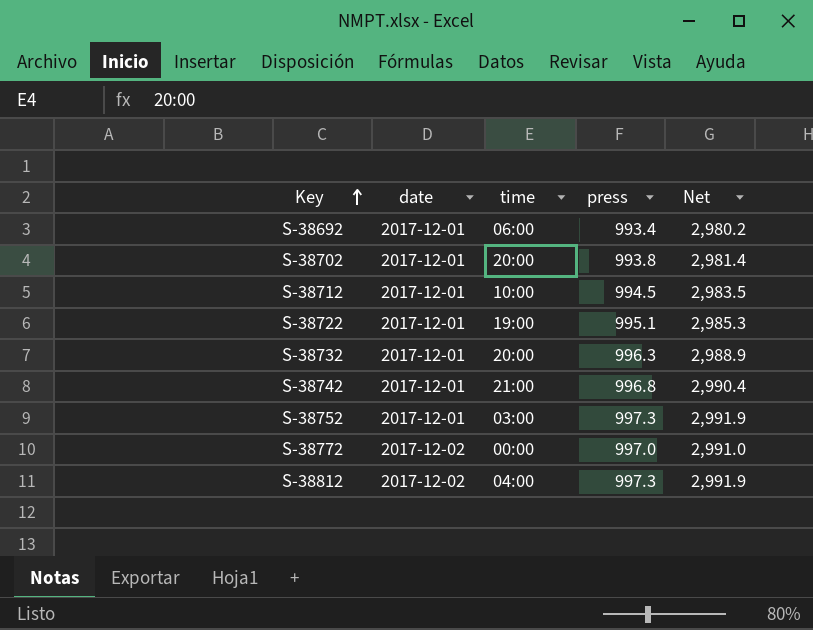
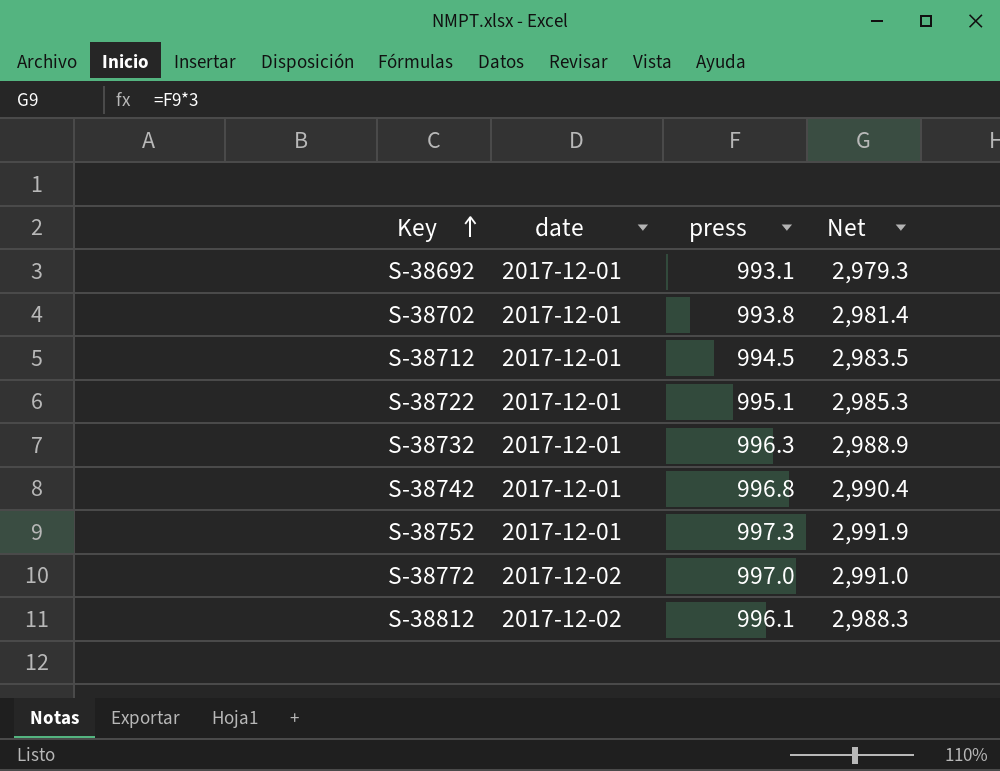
column time | position: 3 -> none
S-38692 | press: 993.4 -> 993.1
S-38692 | Net: 2,980.2 -> 2,979.3
S-38812 | press: 997.3 -> 996.1
S-38812 | Net: 2,991.9 -> 2,988.3

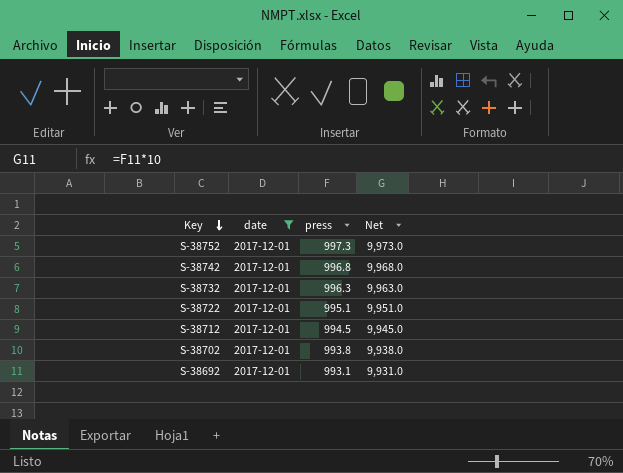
filter: none -> date = 2017-12-01
row order: Key ascending -> Key descending
column Net | formula: [press] * 3 -> [press] * 10

